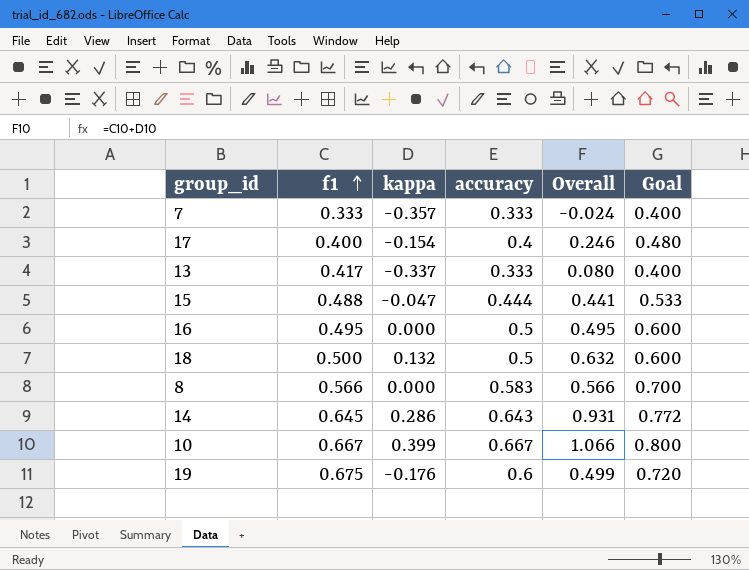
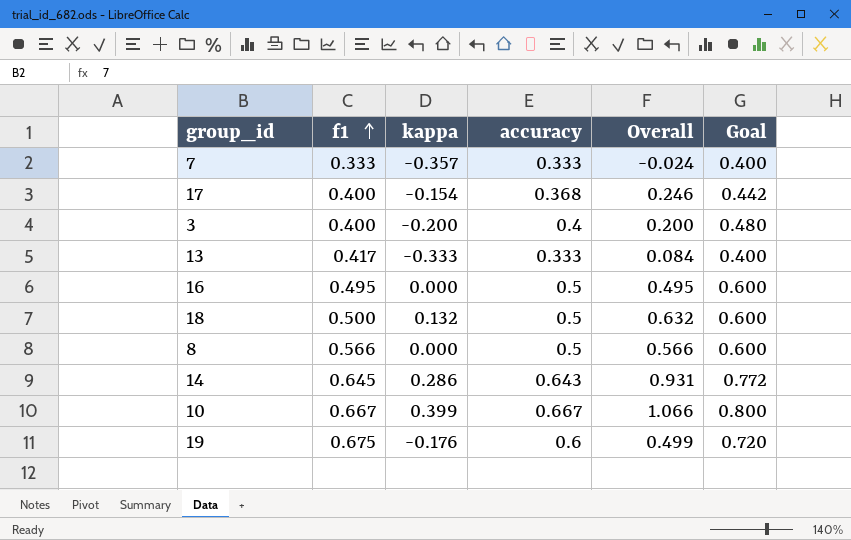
row 15: 0.488 | -0.047 | 0.444 | 0.441 | 0.533 -> none
17 | accuracy: 0.4 -> 0.368
17 | Goal: 0.480 -> 0.442
row 3: none -> 0.400 | -0.200 | 0.4 | 0.200 | 0.480
13 | kappa: -0.337 -> -0.333
13 | Overall: 0.080 -> 0.084
8 | accuracy: 0.583 -> 0.5
8 | Goal: 0.700 -> 0.600

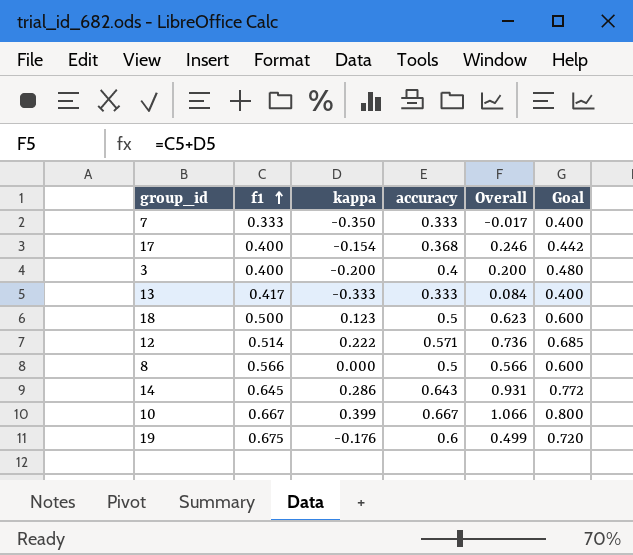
row 16: 0.495 | 0.000 | 0.5 | 0.495 | 0.600 -> none
7 | kappa: -0.357 -> -0.350
7 | Overall: -0.024 -> -0.017
18 | kappa: 0.132 -> 0.123
18 | Overall: 0.632 -> 0.623
row 12: none -> 0.514 | 0.222 | 0.571 | 0.736 | 0.685

